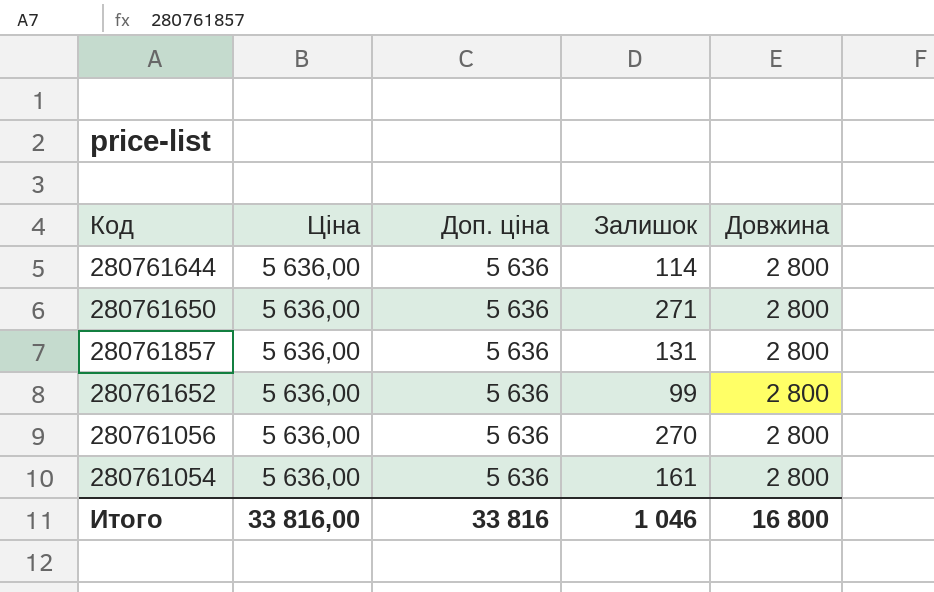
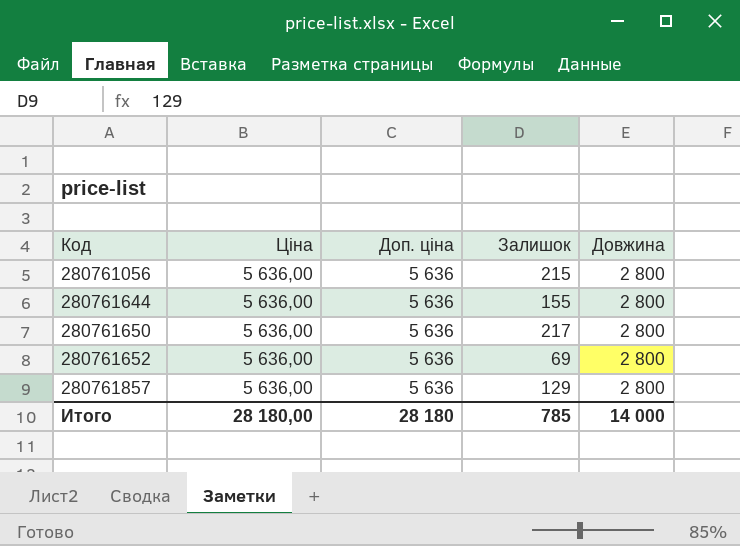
row order: none -> Код ascending
row 280761054: 5 636,00 | 5 636 | 161 | 2 800 -> none
280761056 | Залишок: 270 -> 215
280761644 | Залишок: 114 -> 155
280761650 | Залишок: 271 -> 217
280761652 | Залишок: 99 -> 69
280761857 | Залишок: 131 -> 129
Итого | Ціна: 33 816,00 -> 28 180,00
Итого | Доп. ціна: 33 816 -> 28 180
Итого | Залишок: 1 046 -> 785
Итого | Довжина: 16 800 -> 14 000

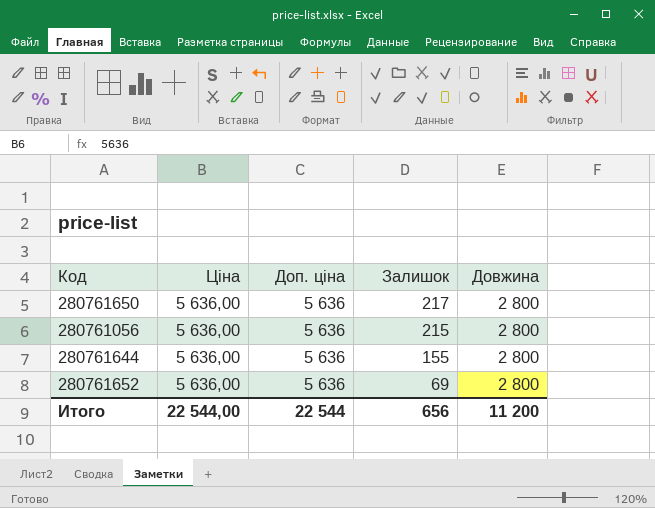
row order: Код ascending -> Залишок descending
row 280761857: 5 636,00 | 5 636 | 129 | 2 800 -> none
Итого | Ціна: 28 180,00 -> 22 544,00
Итого | Доп. ціна: 28 180 -> 22 544
Итого | Залишок: 785 -> 656
Итого | Довжина: 14 000 -> 11 200

